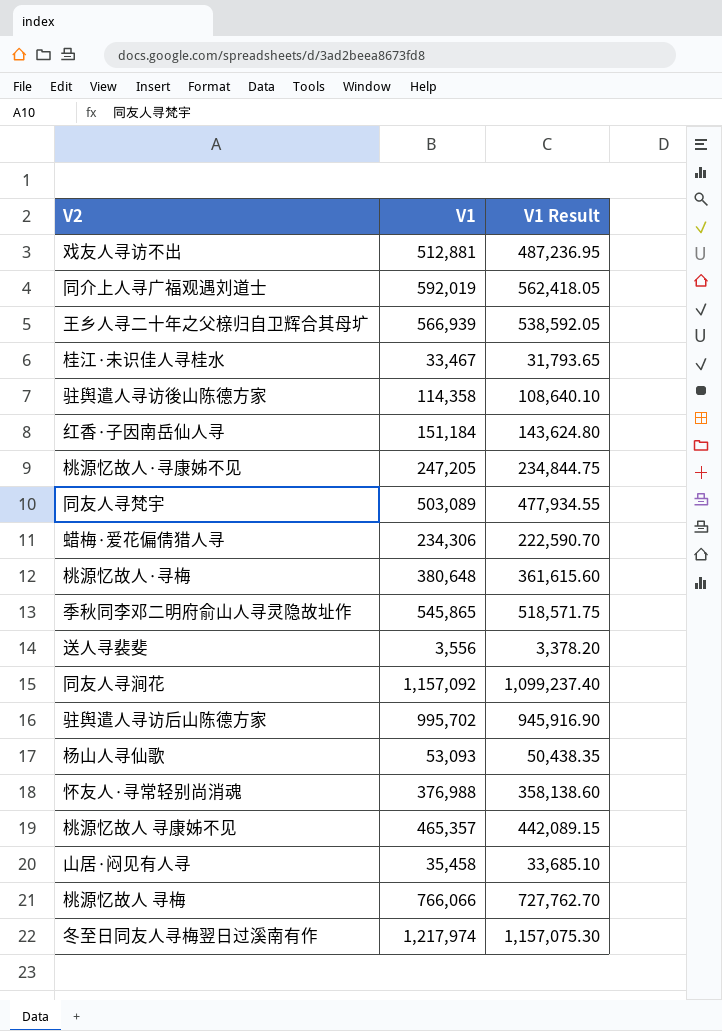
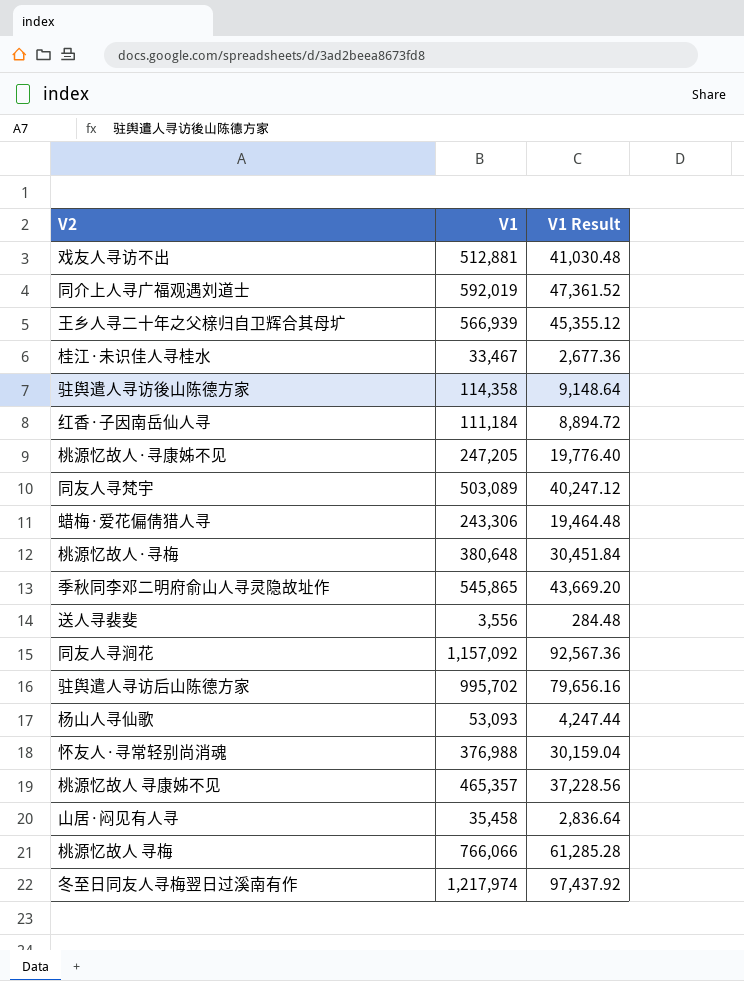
column V1 Result | formula: [V1] * 0.95 -> [V1] * 0.08
红香·子因南岳仙人寻 | V1: 151,184 -> 111,184
蜡梅·爱花偏倩猎人寻 | V1: 234,306 -> 243,306

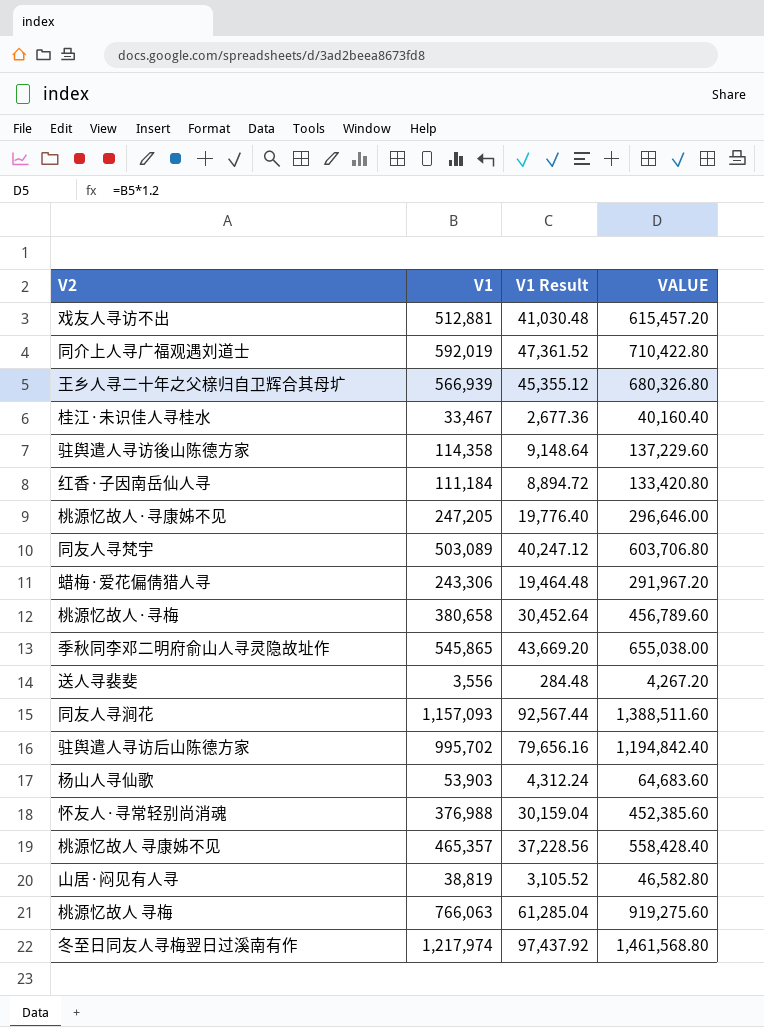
column VALUE | formula: none -> [V1] * 1.2
桃源忆故人·寻梅 | V1: 380,648 -> 380,658
桃源忆故人·寻梅 | V1 Result: 30,451.84 -> 30,452.64
同友人寻涧花 | V1: 1,157,092 -> 1,157,093
同友人寻涧花 | V1 Result: 92,567.36 -> 92,567.44
杨山人寻仙歌 | V1: 53,093 -> 53,903
杨山人寻仙歌 | V1 Result: 4,247.44 -> 4,312.24
山居·闷见有人寻 | V1: 35,458 -> 38,819
山居·闷见有人寻 | V1 Result: 2,836.64 -> 3,105.52
桃源忆故人 寻梅 | V1: 766,066 -> 766,063
桃源忆故人 寻梅 | V1 Result: 61,285.28 -> 61,285.04

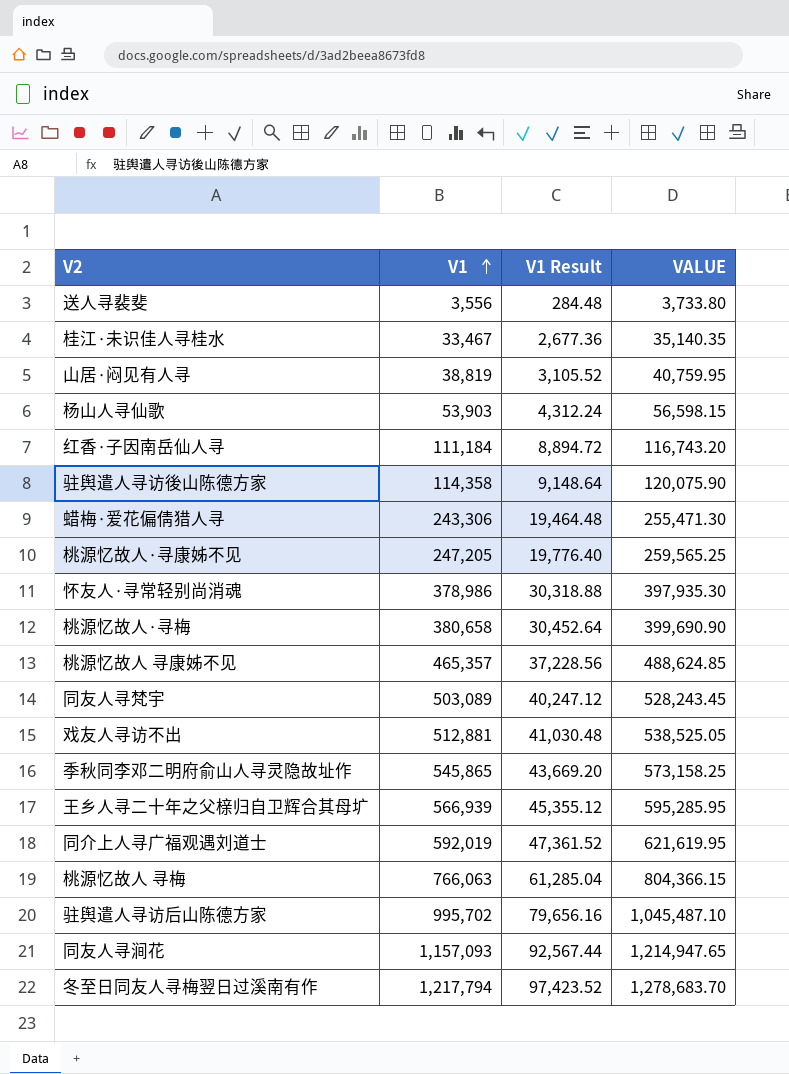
row order: none -> V1 ascending
column VALUE | formula: [V1] * 1.2 -> [V1] * 1.05
怀友人·寻常轻别尚消魂 | V1: 376,988 -> 378,986
怀友人·寻常轻别尚消魂 | V1 Result: 30,159.04 -> 30,318.88
冬至日同友人寻梅翌日过溪南有作 | V1: 1,217,974 -> 1,217,794
冬至日同友人寻梅翌日过溪南有作 | V1 Result: 97,437.92 -> 97,423.52

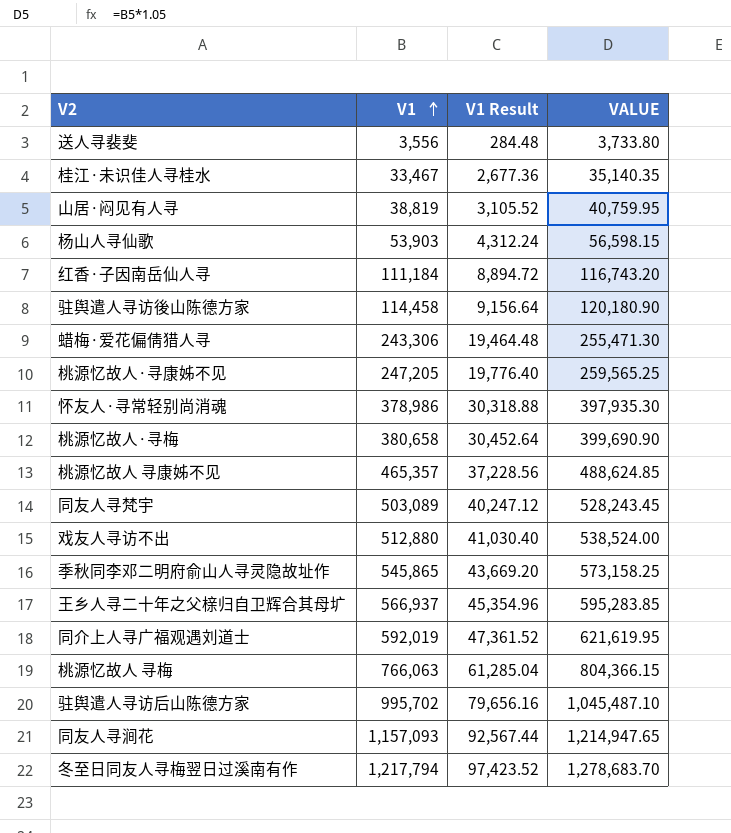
驻舆遣人寻访後山陈德方家 | V1: 114,358 -> 114,458
驻舆遣人寻访後山陈德方家 | V1 Result: 9,148.64 -> 9,156.64
驻舆遣人寻访後山陈德方家 | VALUE: 120,075.90 -> 120,180.90
戏友人寻访不出 | V1: 512,881 -> 512,880
戏友人寻访不出 | V1 Result: 41,030.48 -> 41,030.40
戏友人寻访不出 | VALUE: 538,525.05 -> 538,524.00
王乡人寻二十年之父榇归自卫辉合其母圹 | V1: 566,939 -> 566,937
王乡人寻二十年之父榇归自卫辉合其母圹 | V1 Result: 45,355.12 -> 45,354.96
王乡人寻二十年之父榇归自卫辉合其母圹 | VALUE: 595,285.95 -> 595,283.85

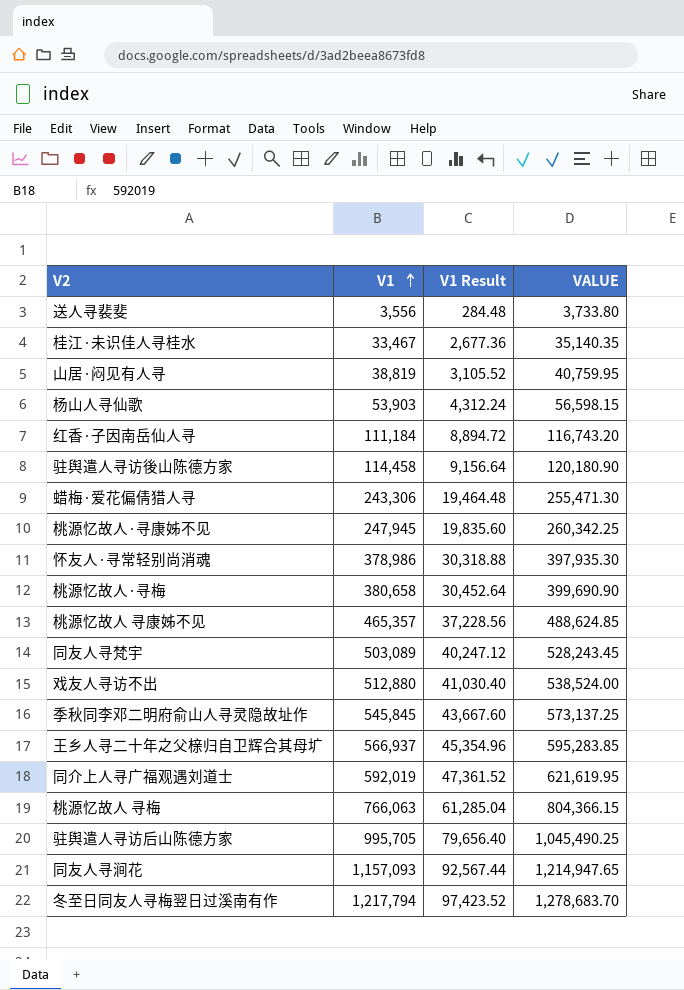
桃源忆故人·寻康姊不见 | V1: 247,205 -> 247,945
桃源忆故人·寻康姊不见 | V1 Result: 19,776.40 -> 19,835.60
桃源忆故人·寻康姊不见 | VALUE: 259,565.25 -> 260,342.25
季秋同李邓二明府俞山人寻灵隐故址作 | V1: 545,865 -> 545,845
季秋同李邓二明府俞山人寻灵隐故址作 | V1 Result: 43,669.20 -> 43,667.60
季秋同李邓二明府俞山人寻灵隐故址作 | VALUE: 573,158.25 -> 573,137.25
驻舆遣人寻访后山陈德方家 | V1: 995,702 -> 995,705
驻舆遣人寻访后山陈德方家 | V1 Result: 79,656.16 -> 79,656.40
驻舆遣人寻访后山陈德方家 | VALUE: 1,045,487.10 -> 1,045,490.25

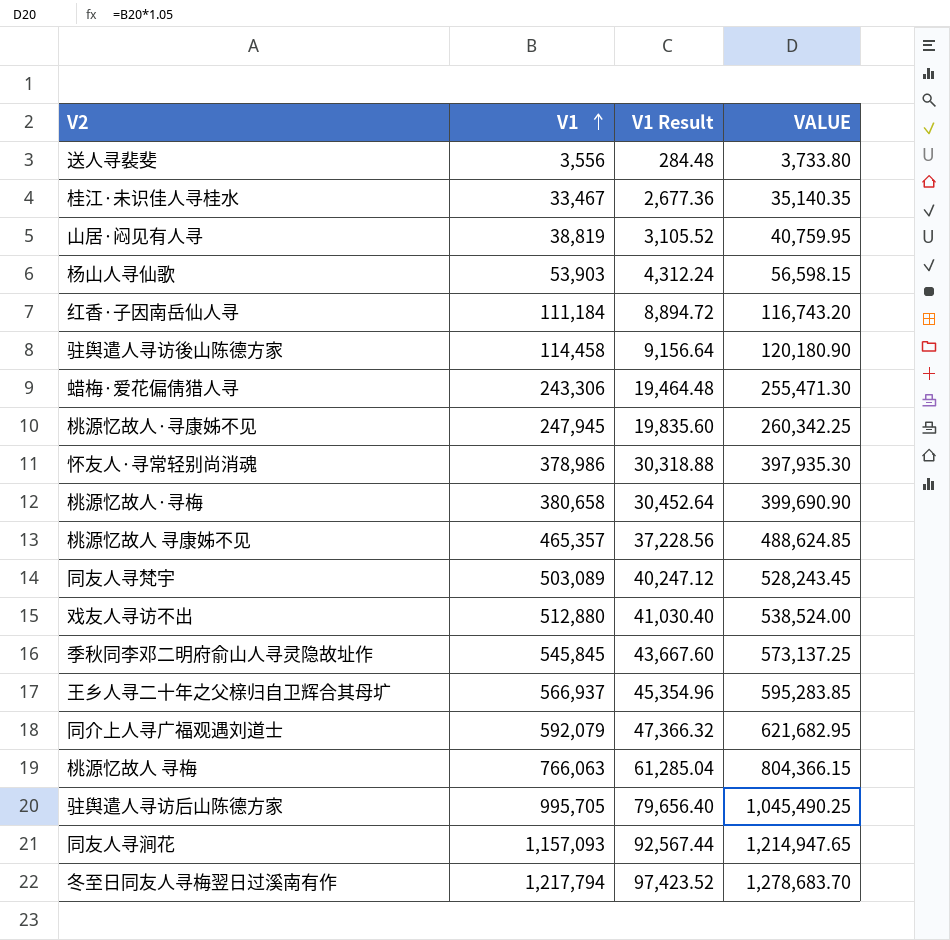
同介上人寻广福观遇刘道士 | V1: 592,019 -> 592,079
同介上人寻广福观遇刘道士 | V1 Result: 47,361.52 -> 47,366.32
同介上人寻广福观遇刘道士 | VALUE: 621,619.95 -> 621,682.95

